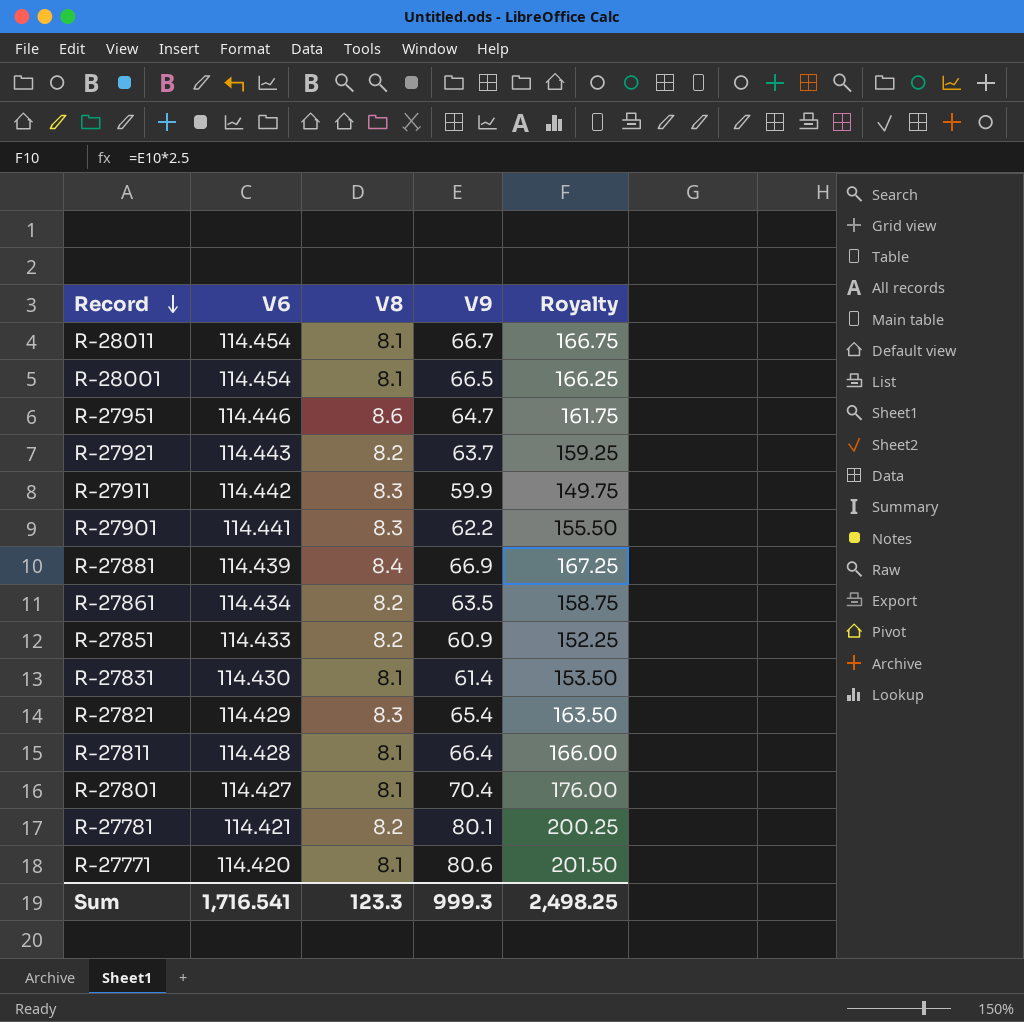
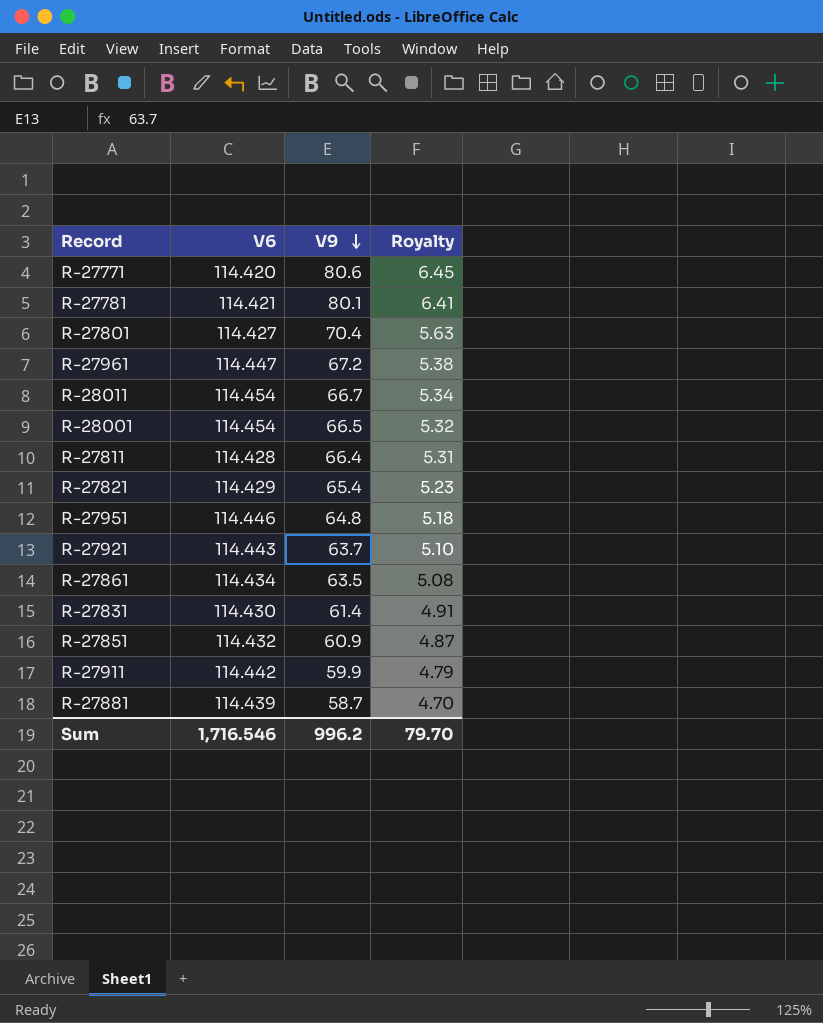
row order: Record descending -> V9 descending
column V8 | position: 3 -> none
column Royalty | formula: [V9] * 2.5 -> [V9] * 0.08
row R-27901: 114.441 | 8.3 | 62.2 | 155.50 -> none
row R-27961: none -> 114.447 | 67.2 | 5.38
R-27951 | V9: 64.7 -> 64.8
R-27851 | V6: 114.433 -> 114.432
R-27881 | V9: 66.9 -> 58.7
Sum | V6: 1,716.541 -> 1,716.546
Sum | V9: 999.3 -> 996.2
Sum | Royalty: 2,498.25 -> 79.70

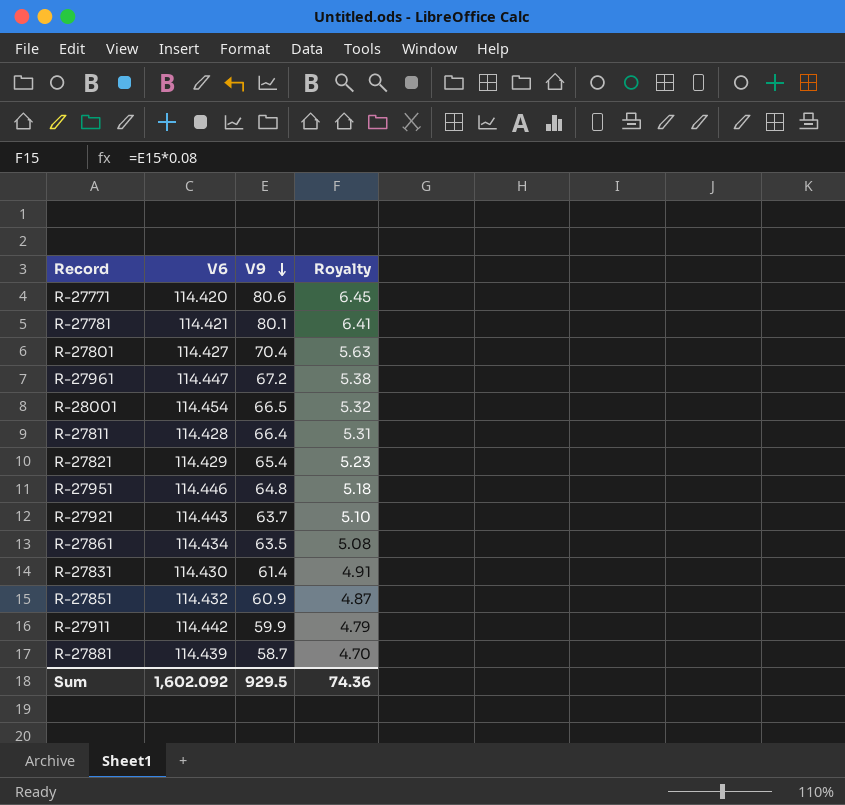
row R-28011: 114.454 | 66.7 | 5.34 -> none
Sum | V6: 1,716.546 -> 1,602.092
Sum | V9: 996.2 -> 929.5
Sum | Royalty: 79.70 -> 74.36

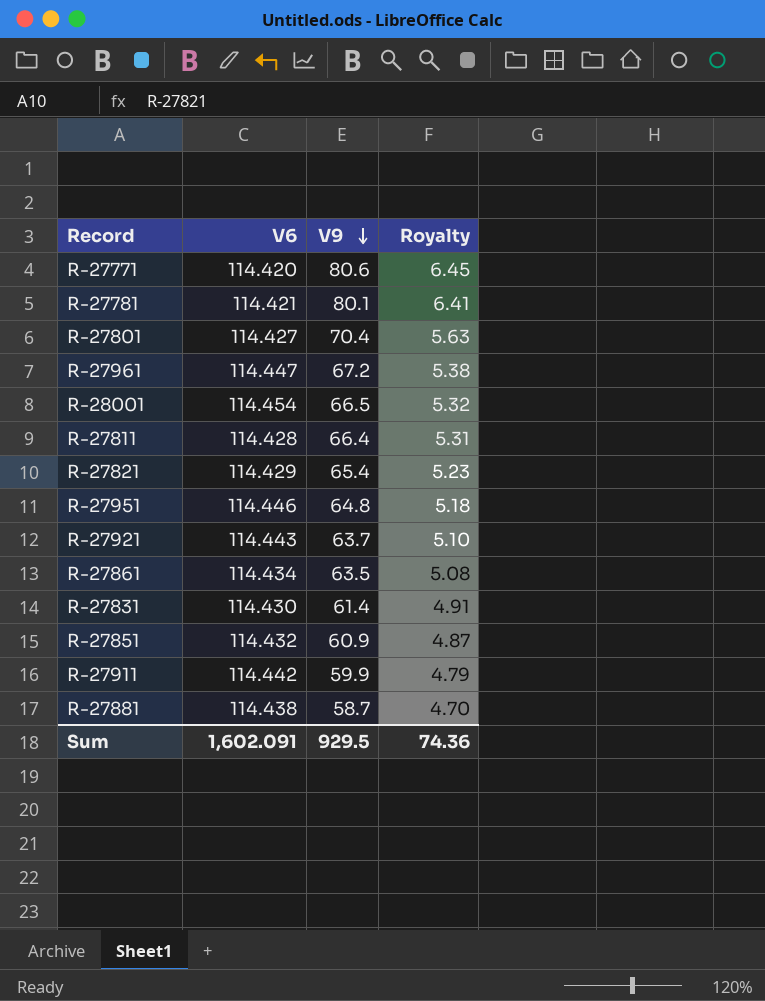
R-27881 | V6: 114.439 -> 114.438
Sum | V6: 1,602.092 -> 1,602.091

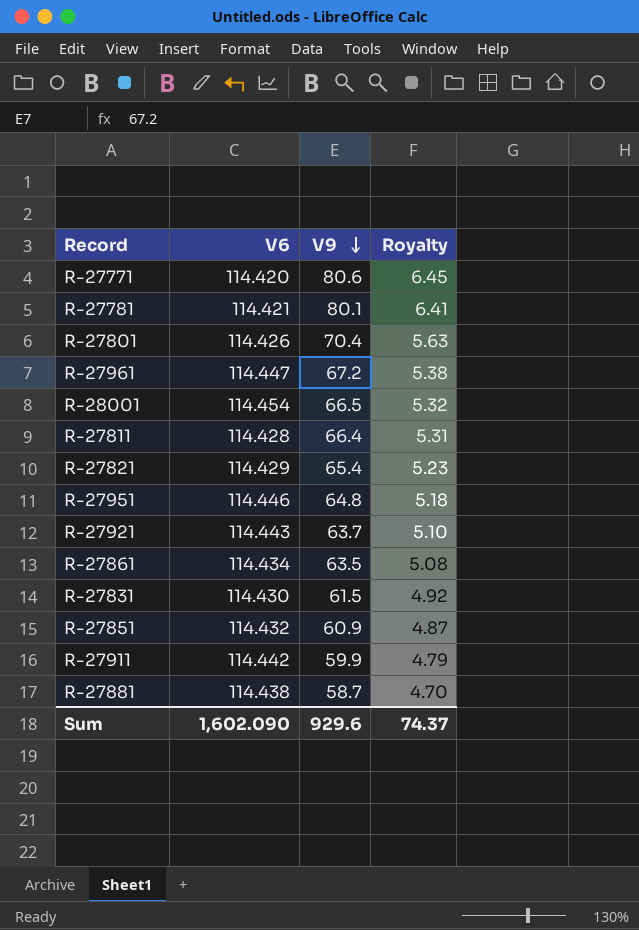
R-27801 | V6: 114.427 -> 114.426
R-27831 | V9: 61.4 -> 61.5
R-27831 | Royalty: 4.91 -> 4.92
Sum | V6: 1,602.091 -> 1,602.090
Sum | V9: 929.5 -> 929.6
Sum | Royalty: 74.36 -> 74.37

